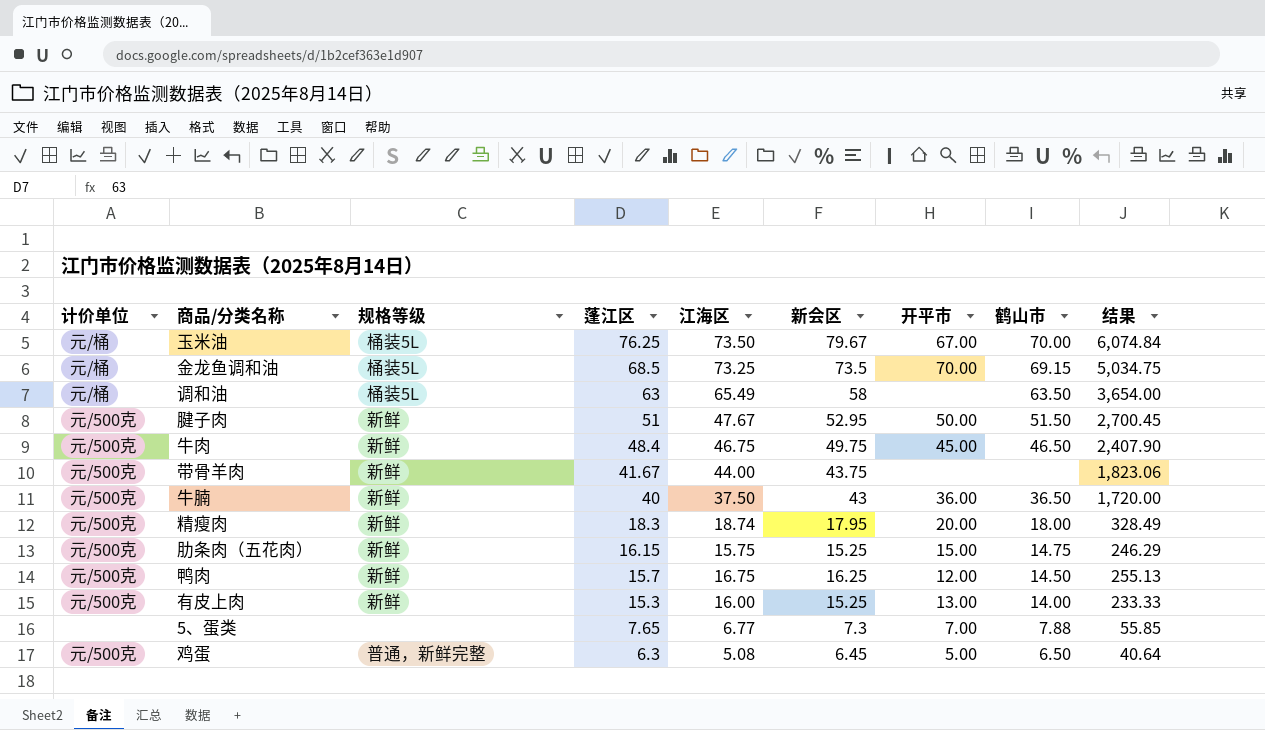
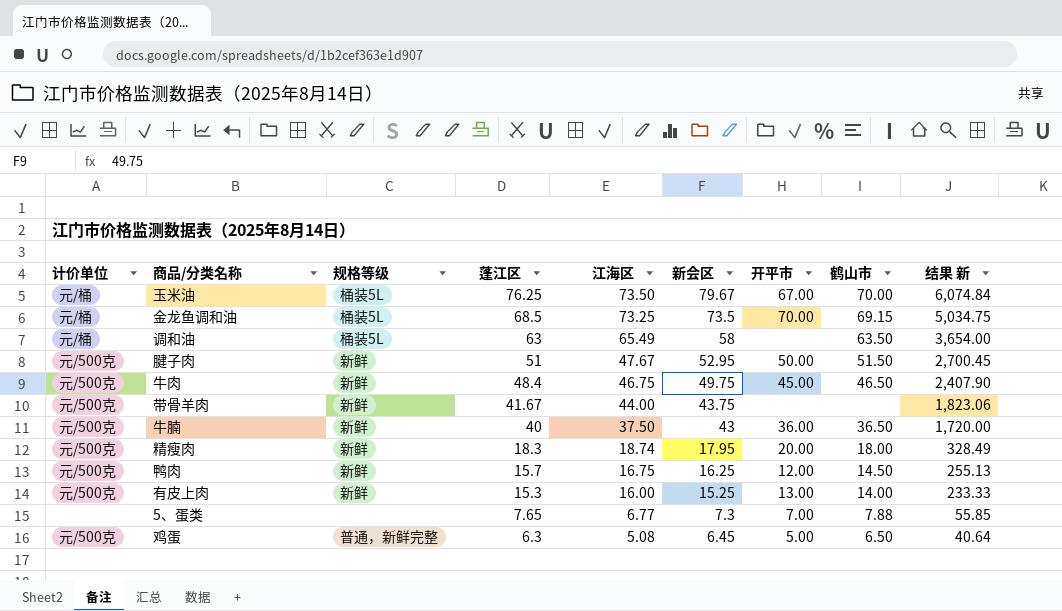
column name: 结果 -> 结果 新
row 肋条肉（五花肉）: 元/500克 | 新鲜 | 16.15 | 15.75 | 15.25 | 15.00 | 14.75 | 246.29 -> none

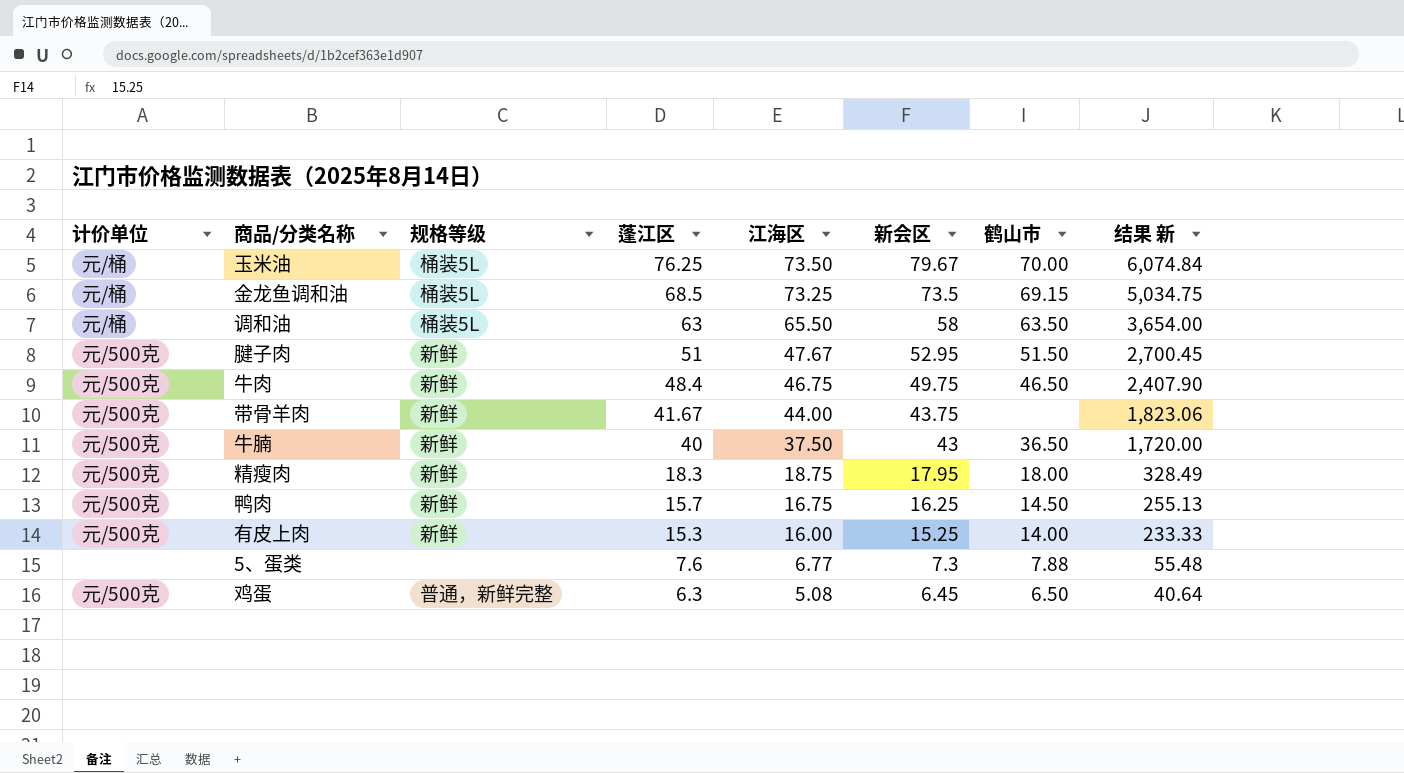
column 开平市 | position: 7 -> none
调和油 | 江海区: 65.49 -> 65.50
精瘦肉 | 江海区: 18.74 -> 18.75
5、蛋类 | 蓬江区: 7.65 -> 7.6
5、蛋类 | 结果 新: 55.85 -> 55.48

